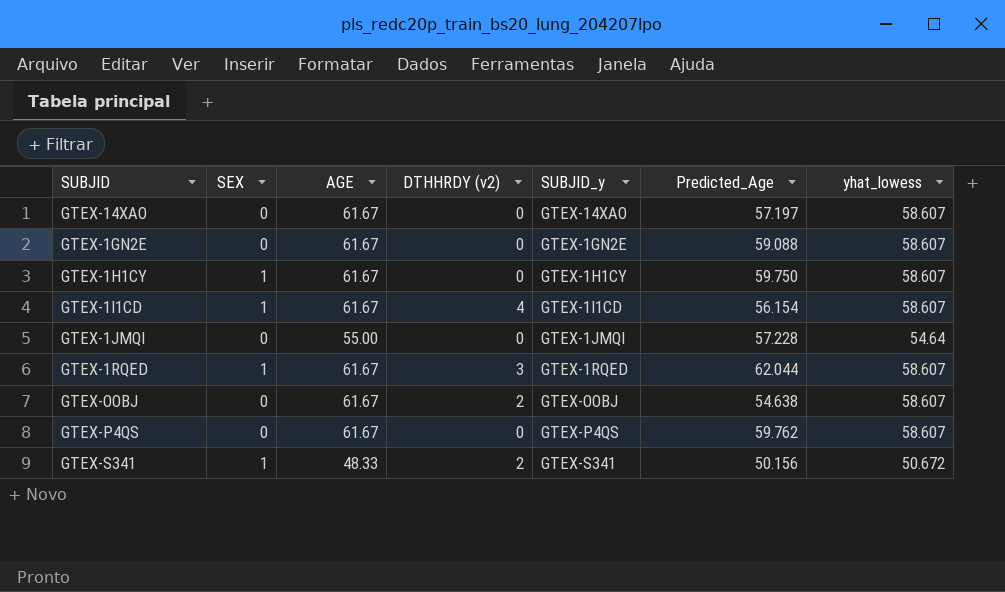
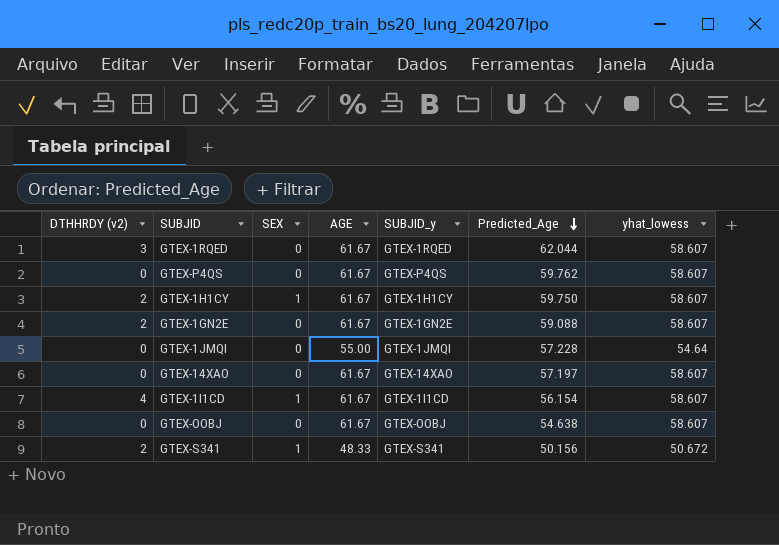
row order: none -> Predicted_Age descending
column DTHHRDY (v2) | position: 4 -> 1
GTEX-1RQED | SEX: 1 -> 0
GTEX-1H1CY | DTHHRDY (v2): 0 -> 2
GTEX-1GN2E | DTHHRDY (v2): 0 -> 2
GTEX-OOBJ | DTHHRDY (v2): 2 -> 0

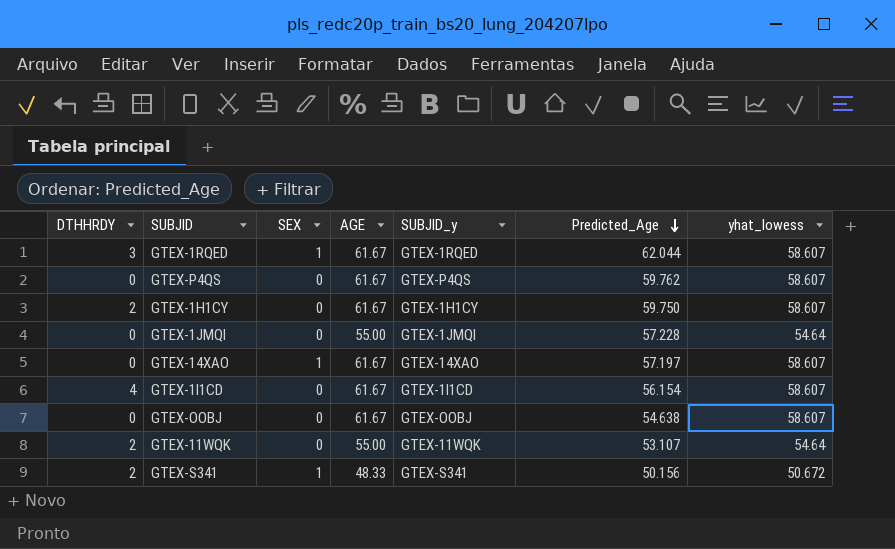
column name: DTHHRDY (v2) -> DTHHRDY
row GTEX-1GN2E: 2 | 0 | 61.67 | GTEX-1GN2E | 59.088 | 58.607 -> none
GTEX-1RQED | SEX: 0 -> 1
GTEX-1H1CY | SEX: 1 -> 0
GTEX-14XAO | SEX: 0 -> 1
GTEX-1I1CD | SEX: 1 -> 0
row GTEX-11WQK: none -> 2 | 0 | 55.00 | GTEX-11WQK | 53.107 | 54.64

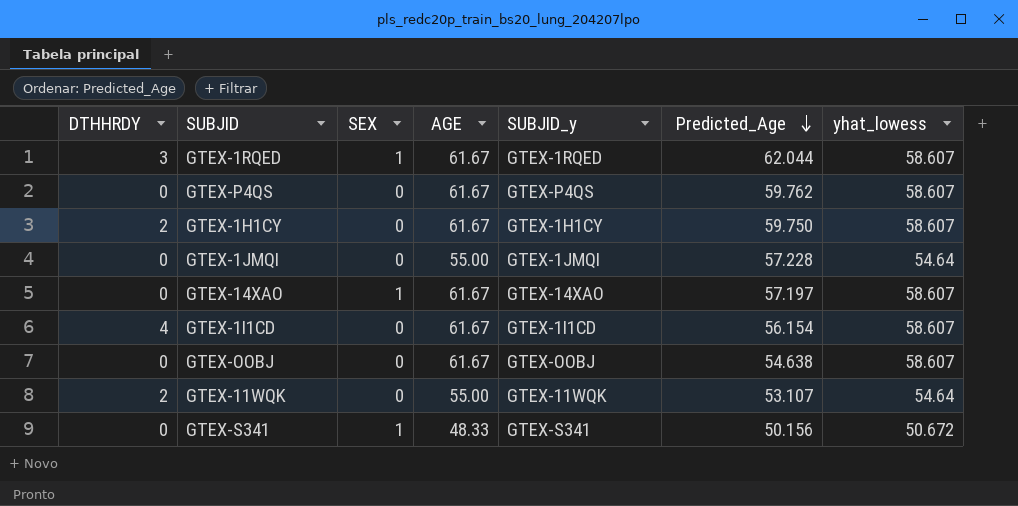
GTEX-S341 | DTHHRDY: 2 -> 0

